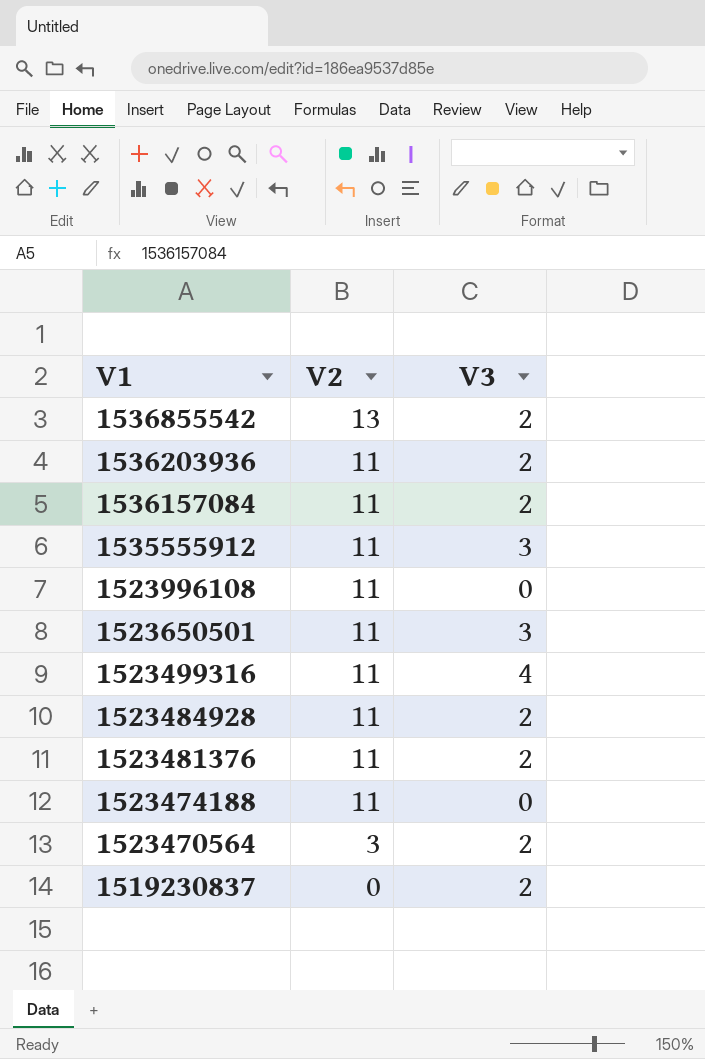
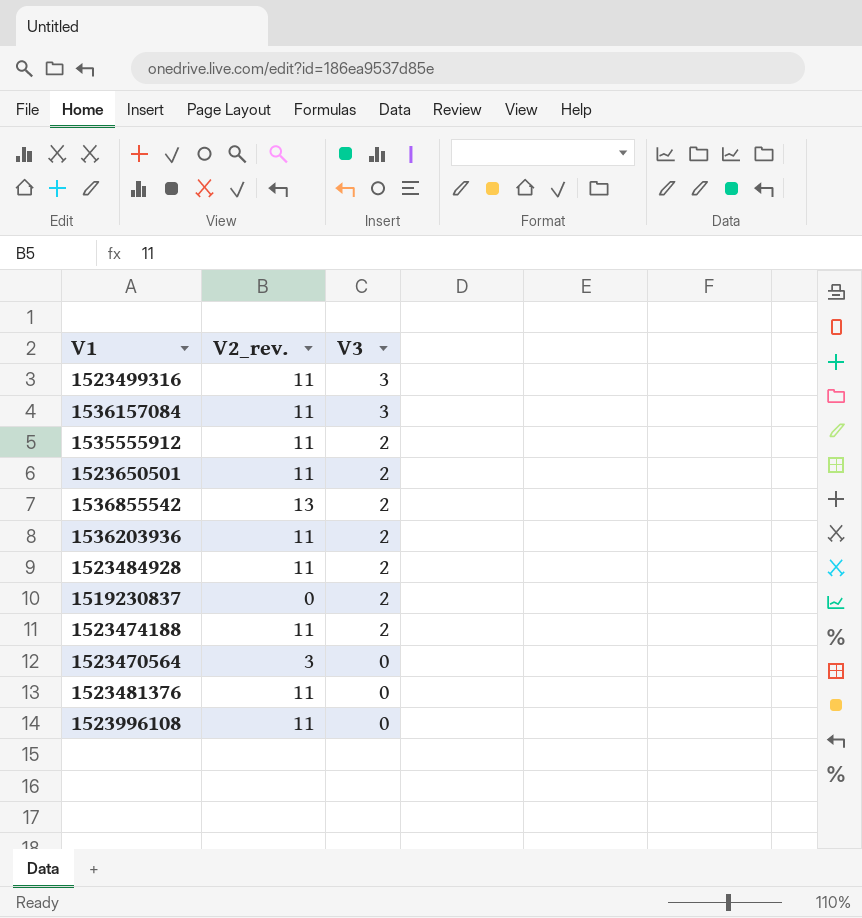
row order: V1 descending -> V3 descending
column name: V2 -> V2_rev.
1523499316 | V3: 4 -> 3
1536157084 | V3: 2 -> 3
1535555912 | V3: 3 -> 2
1523650501 | V3: 3 -> 2
1523474188 | V3: 0 -> 2
1523470564 | V3: 2 -> 0
1523481376 | V3: 2 -> 0

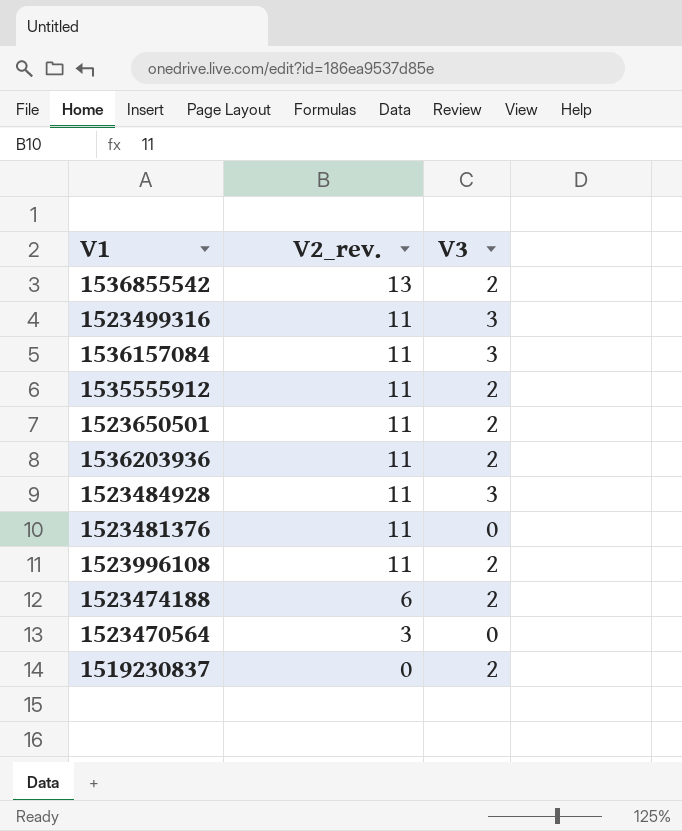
row order: V3 descending -> V2_rev. descending
1523484928 | V3: 2 -> 3
1523996108 | V3: 0 -> 2
1523474188 | V2_rev.: 11 -> 6

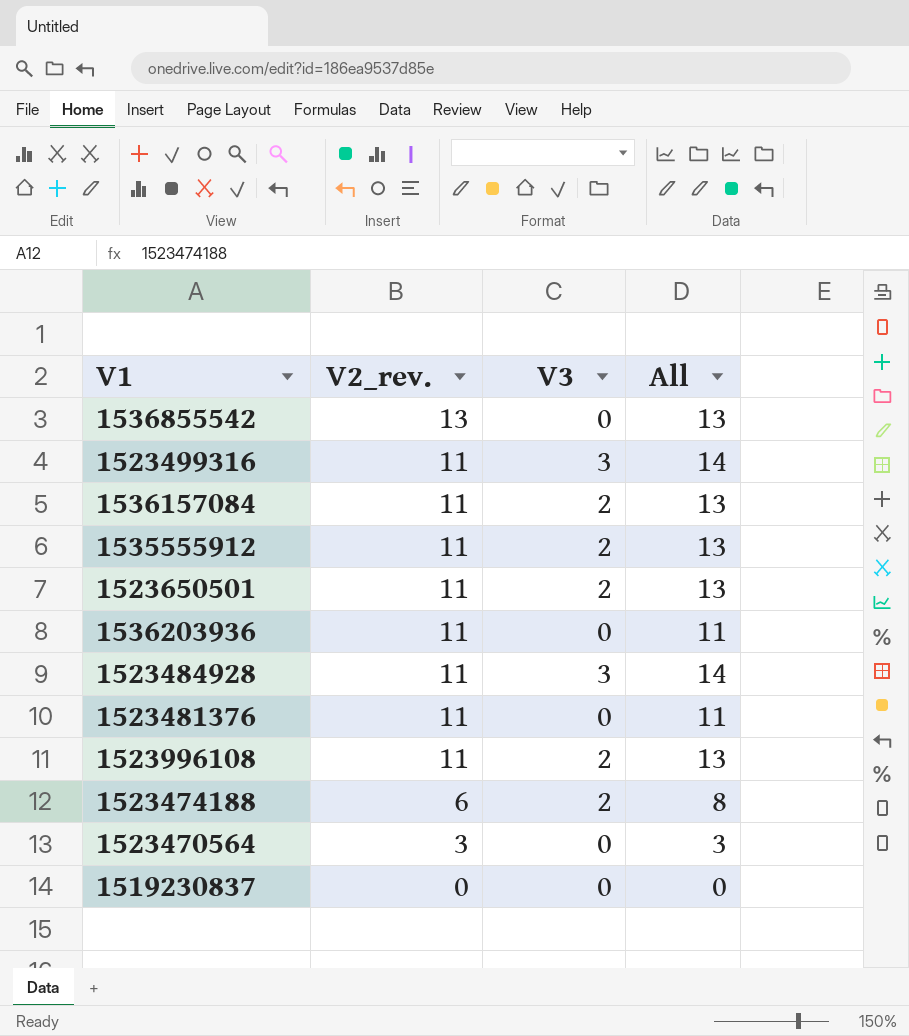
column All | formula: none -> [V2_rev.] + [V3]
1536855542 | V3: 2 -> 0
1536157084 | V3: 3 -> 2
1536203936 | V3: 2 -> 0
1519230837 | V3: 2 -> 0

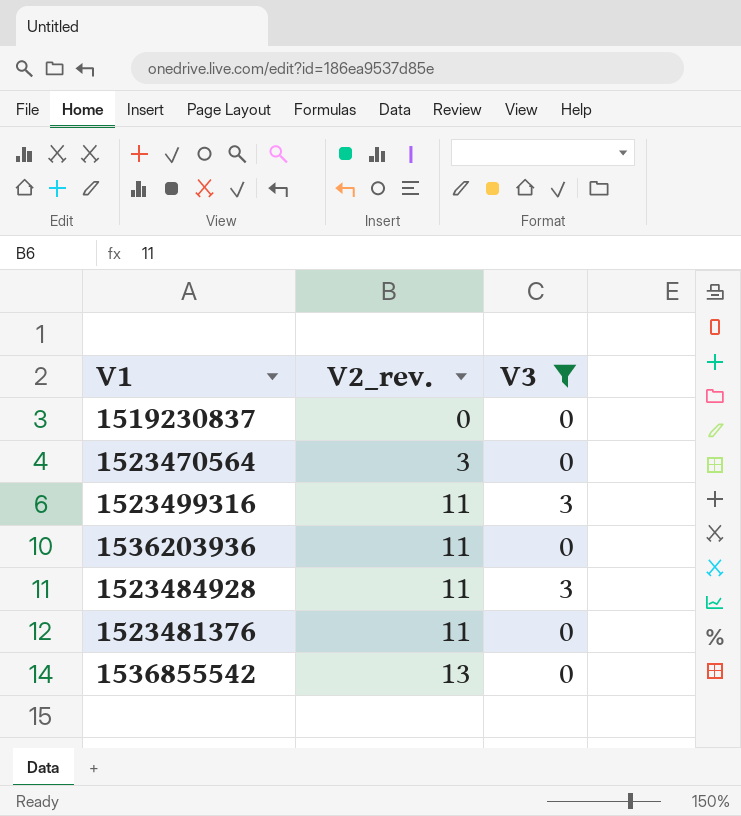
filter: none -> V3 != 2
row order: V2_rev. descending -> V2_rev. ascending
column All | formula: [V2_rev.] + [V3] -> none

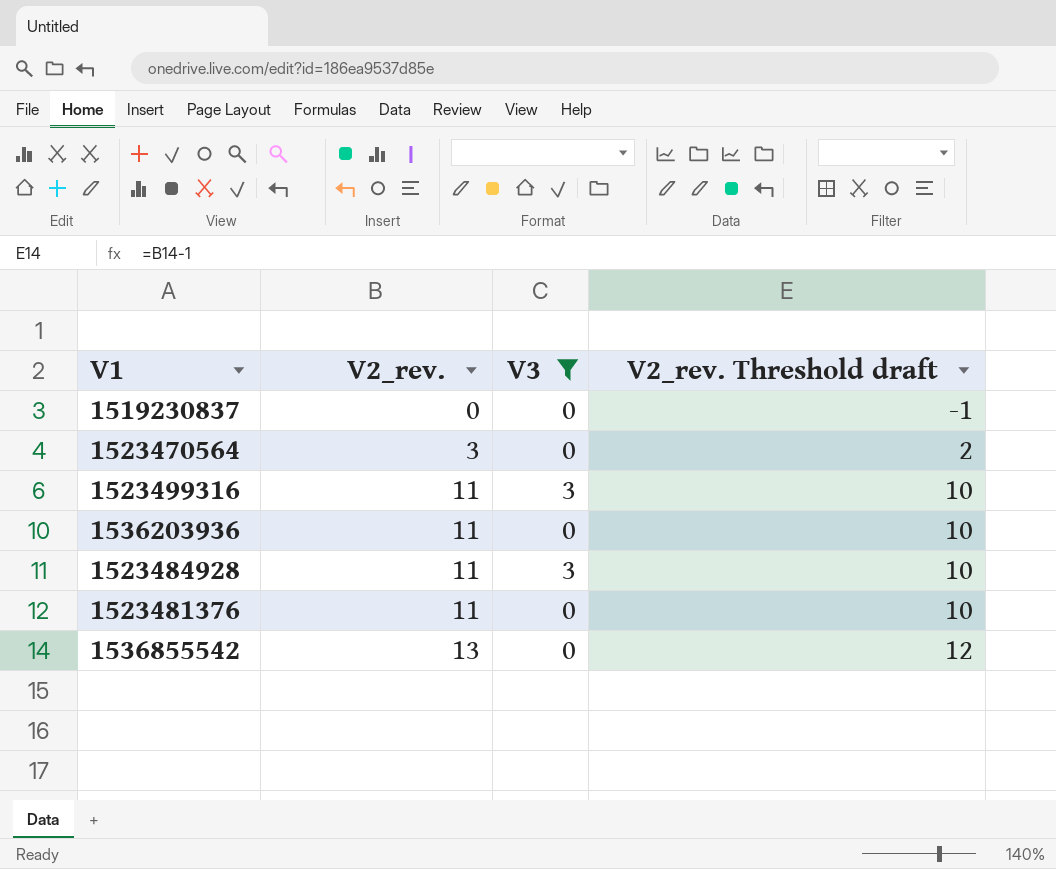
column V2_rev. Threshold draft | formula: none -> [V2_rev.] - 1

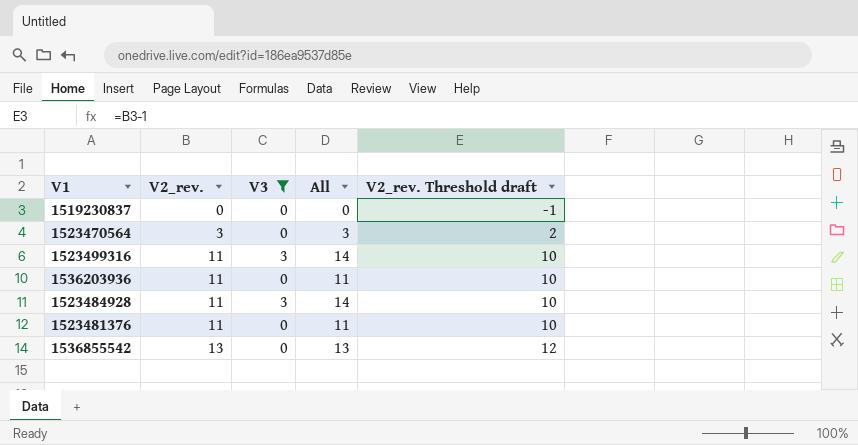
column All | formula: none -> [V2_rev.] + [V3]

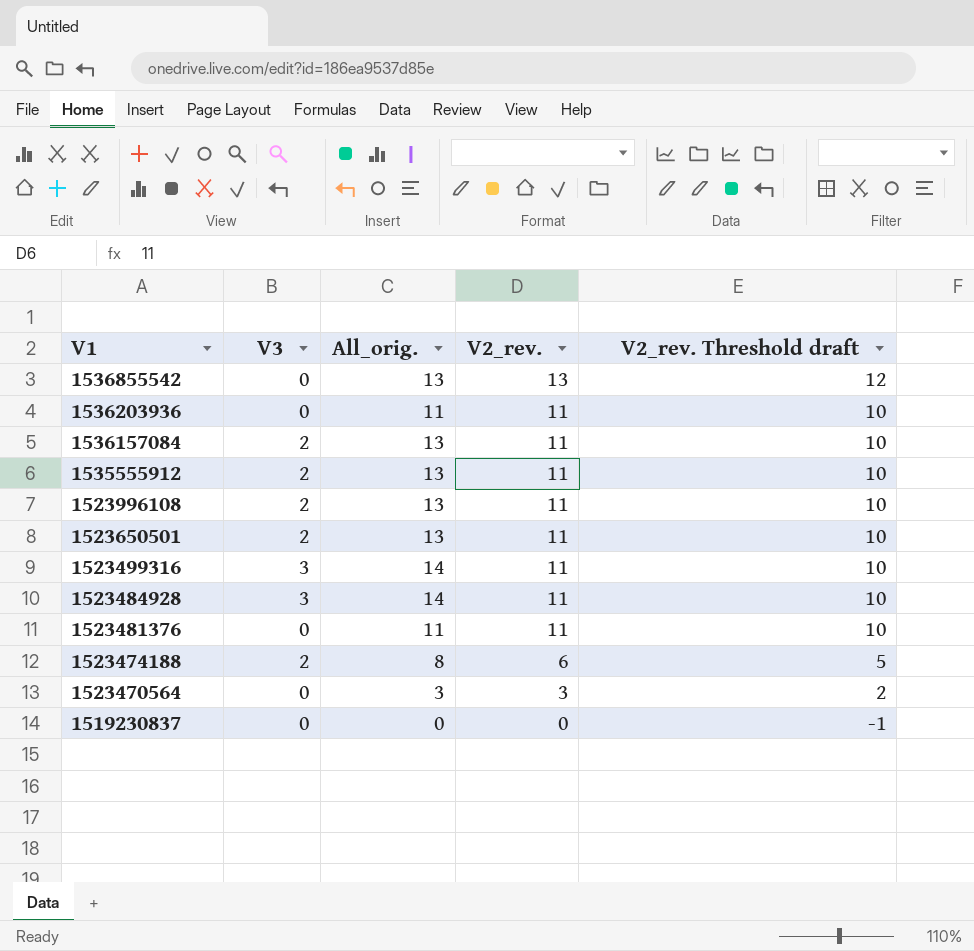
filter: V3 != 2 -> none
row order: V2_rev. ascending -> V1 descending
column name: All -> All_orig.
column V2_rev. | position: 2 -> 4

